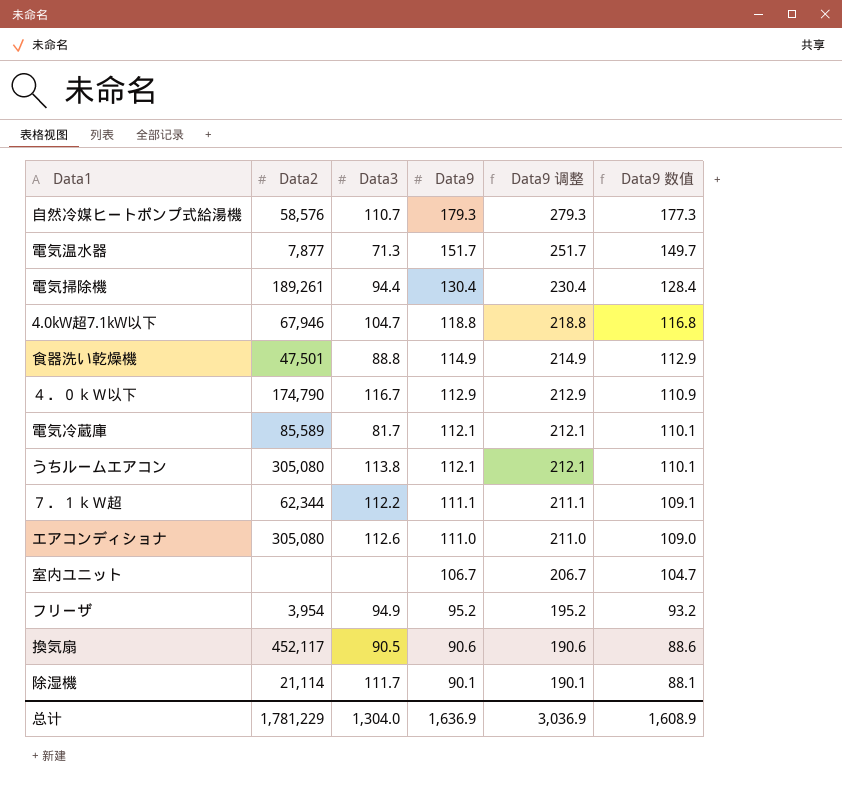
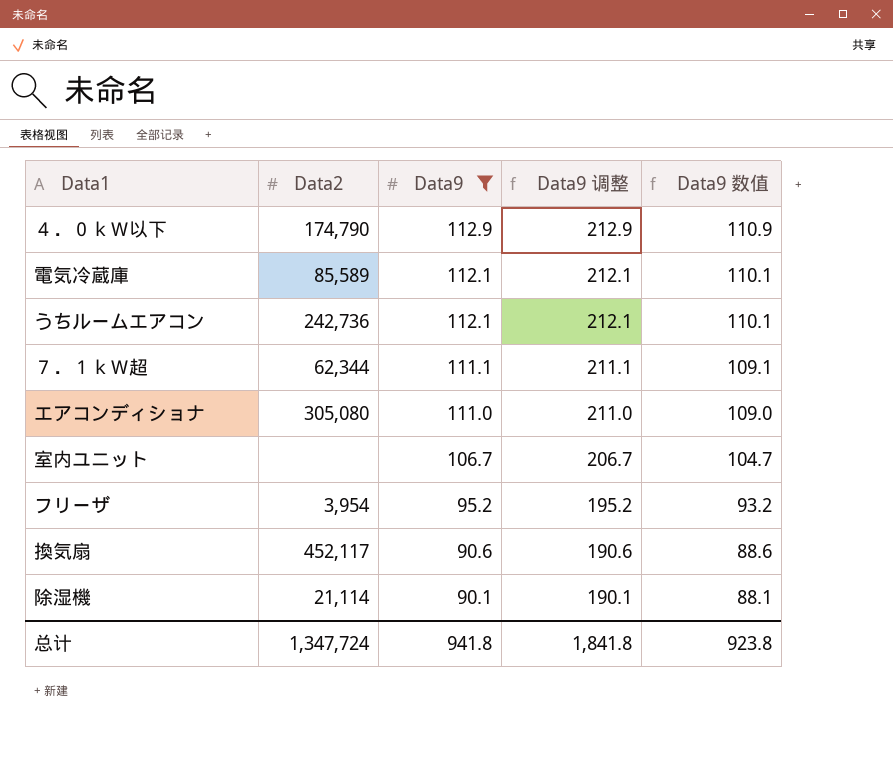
filter: none -> Data9 <= 112.9
column Data3 | position: 3 -> none
うちルームエアコン | Data2: 305,080 -> 242,736
总计 | Data2: 1,781,229 -> 1,347,724
总计 | Data9: 1,636.9 -> 941.8
总计 | Data9 调整: 3,036.9 -> 1,841.8
总计 | Data9 数值: 1,608.9 -> 923.8

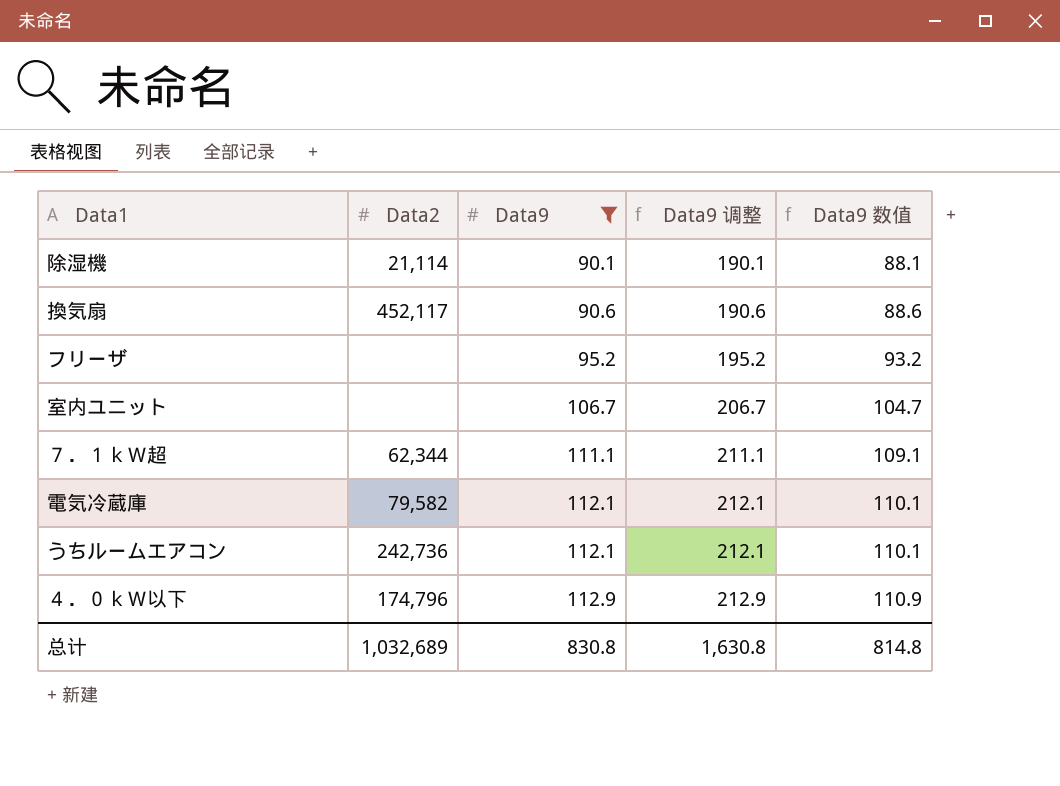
row order: Data9 descending -> Data9 ascending
row エアコンディショナ: 305,080 | 111.0 | 211.0 | 109.0 -> none
フリーザ | Data2: 3,954 -> none
電気冷蔵庫 | Data2: 85,589 -> 79,582
４．０ｋＷ以下 | Data2: 174,790 -> 174,796
总计 | Data2: 1,347,724 -> 1,032,689
总计 | Data9: 941.8 -> 830.8
总计 | Data9 调整: 1,841.8 -> 1,630.8
总计 | Data9 数值: 923.8 -> 814.8

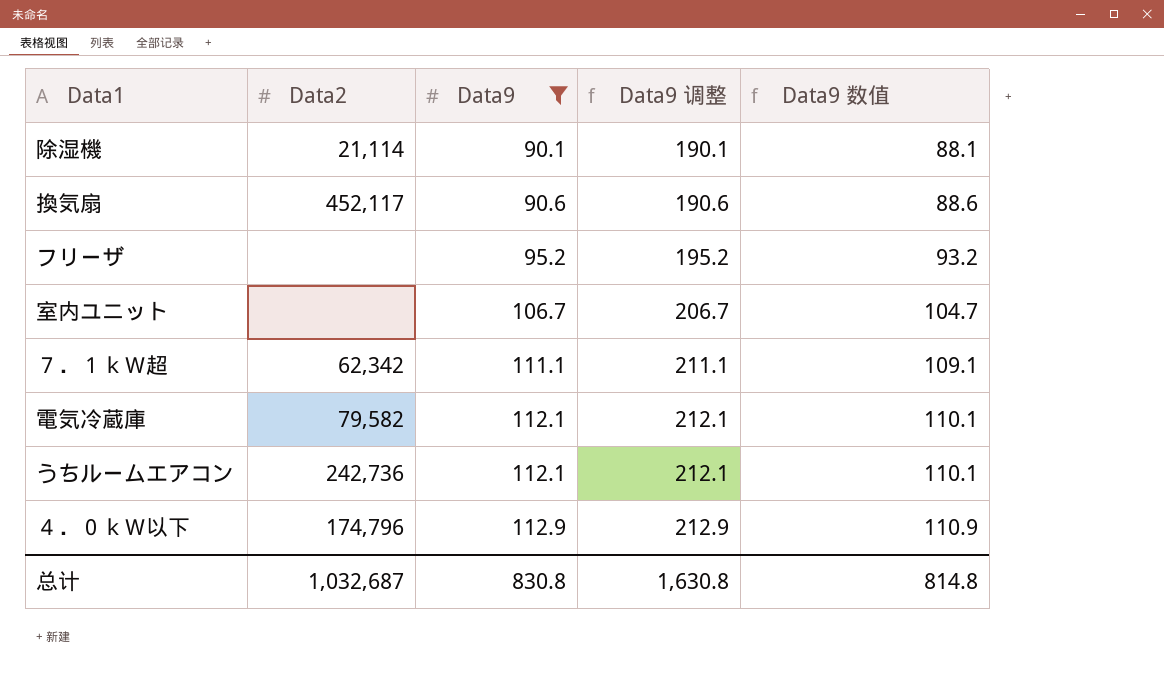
７．１ｋＷ超 | Data2: 62,344 -> 62,342
总计 | Data2: 1,032,689 -> 1,032,687

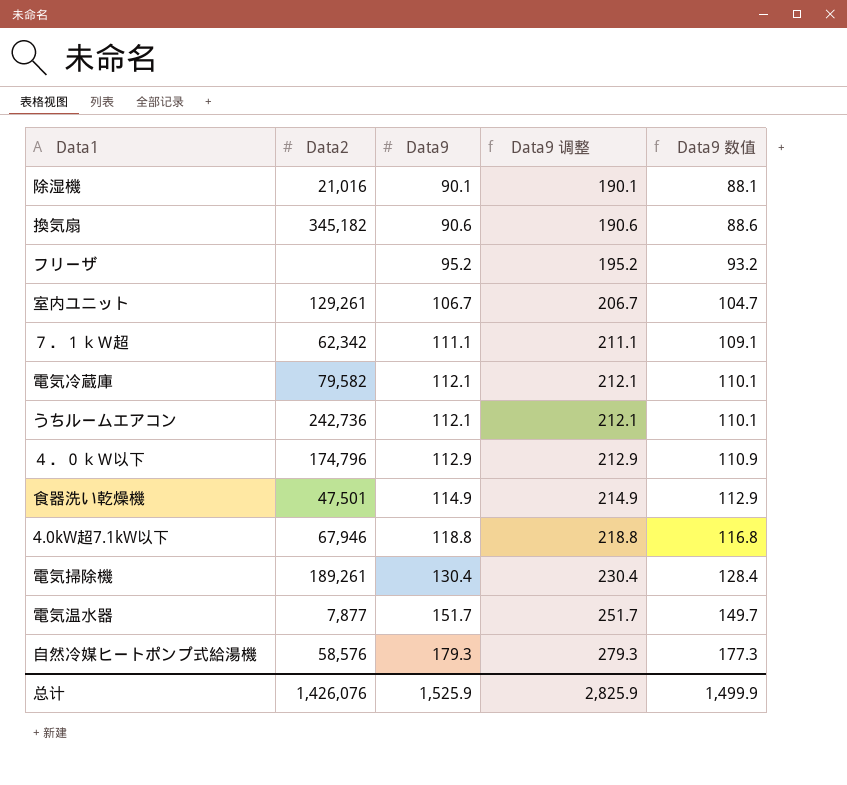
filter: Data9 <= 112.9 -> none
除湿機 | Data2: 21,114 -> 21,016
換気扇 | Data2: 452,117 -> 345,182
室内ユニット | Data2: none -> 129,261
总计 | Data2: 1,032,687 -> 1,426,076
总计 | Data9: 830.8 -> 1,525.9
总计 | Data9 调整: 1,630.8 -> 2,825.9
总计 | Data9 数值: 814.8 -> 1,499.9

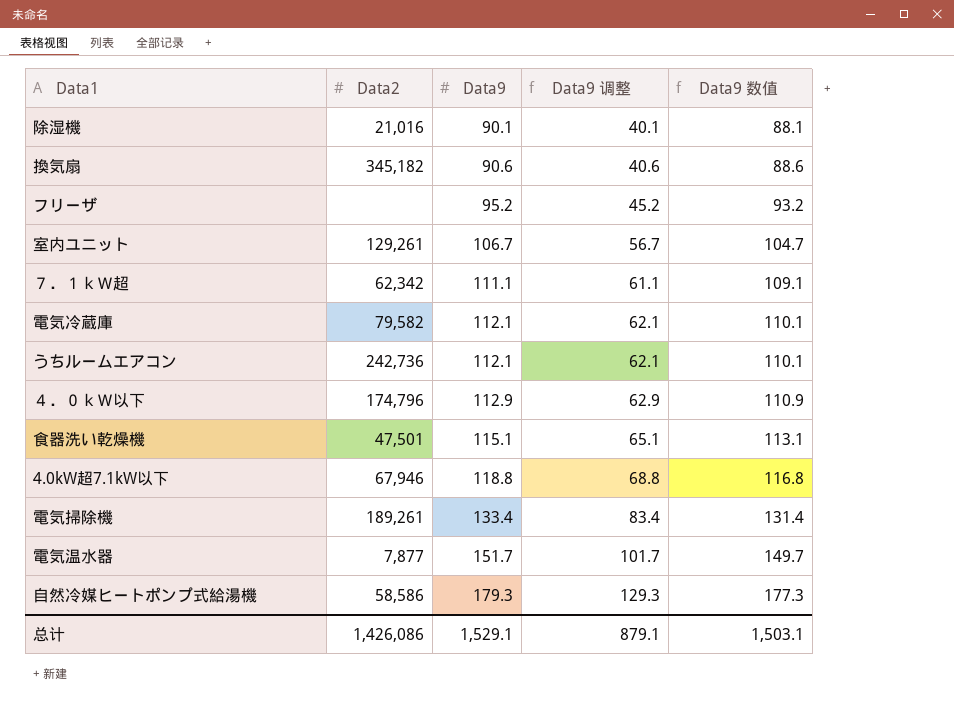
column Data9 调整 | formula: [Data9] + 100 -> [Data9] - 50
食器洗い乾燥機 | Data9: 114.9 -> 115.1
食器洗い乾燥機 | Data9 数值: 112.9 -> 113.1
電気掃除機 | Data9: 130.4 -> 133.4
電気掃除機 | Data9 数值: 128.4 -> 131.4
自然冷媒ヒートポンプ式給湯機 | Data2: 58,576 -> 58,586
总计 | Data2: 1,426,076 -> 1,426,086
总计 | Data9: 1,525.9 -> 1,529.1
总计 | Data9 调整: 2,825.9 -> 879.1
总计 | Data9 数值: 1,499.9 -> 1,503.1

